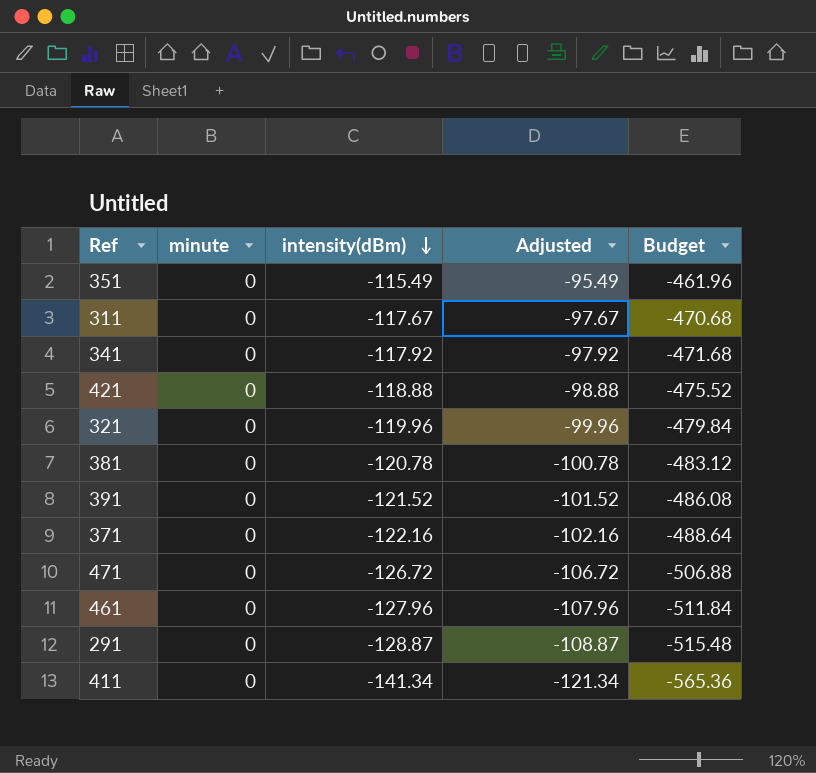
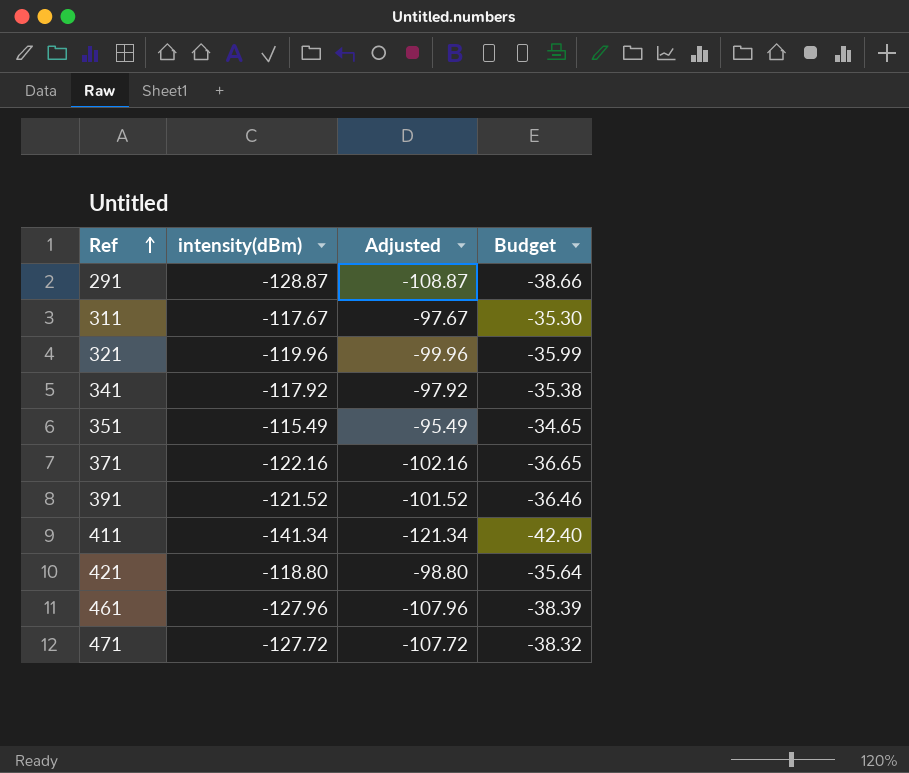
row order: intensity(dBm) descending -> Ref ascending
column minute | position: 2 -> none
column Budget | formula: [intensity(dBm)] * 4 -> [intensity(dBm)] * 0.3
row 381: 0 | -120.78 | -100.78 | -483.12 -> none
421 | intensity(dBm): -118.88 -> -118.80
421 | Adjusted: -98.88 -> -98.80
471 | intensity(dBm): -126.72 -> -127.72
471 | Adjusted: -106.72 -> -107.72

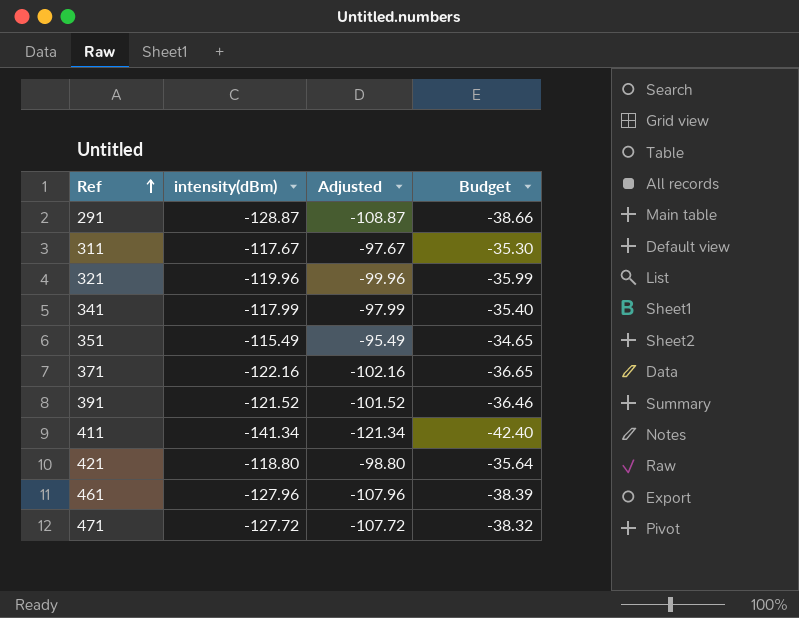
341 | intensity(dBm): -117.92 -> -117.99
341 | Adjusted: -97.92 -> -97.99
341 | Budget: -35.38 -> -35.40

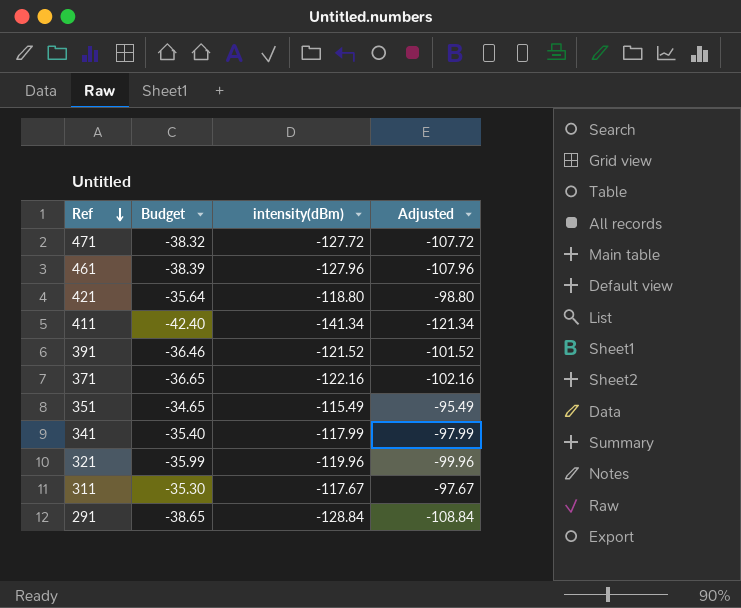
row order: Ref ascending -> Ref descending
column Budget | position: 4 -> 2
291 | Budget: -38.66 -> -38.65
291 | intensity(dBm): -128.87 -> -128.84
291 | Adjusted: -108.87 -> -108.84

